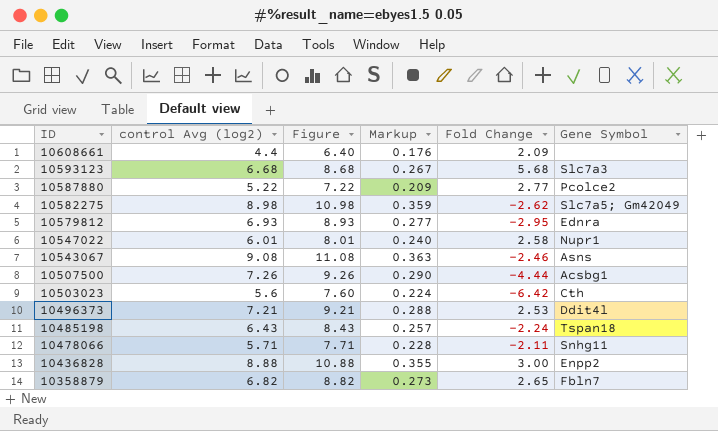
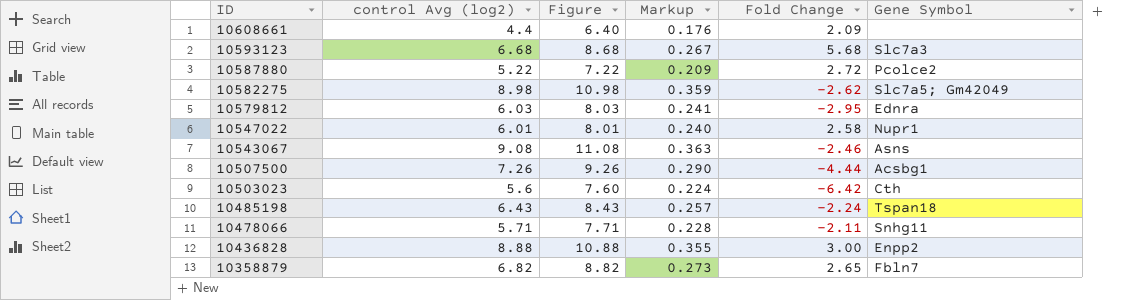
row 10496373: 7.21 | 9.21 | 0.288 | 2.53 | Ddit4l -> none
10587880 | Fold Change: 2.77 -> 2.72
10579812 | control Avg (log2): 6.93 -> 6.03
10579812 | Figure: 8.93 -> 8.03
10579812 | Markup: 0.277 -> 0.241

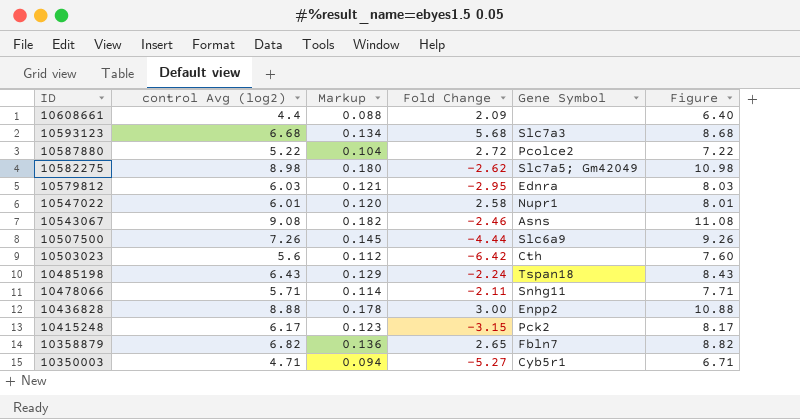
column Markup | formula: [control Avg (log2)] * 0.04 -> [control Avg (log2)] * 0.02
column Figure | position: 3 -> 6
10507500 | Gene Symbol: Acsbg1 -> Slc6a9
row 10415248: none -> 6.17 | 0.123 | -3.15 | Pck2 | 8.17
row 10350003: none -> 4.71 | 0.094 | -5.27 | Cyb5r1 | 6.71

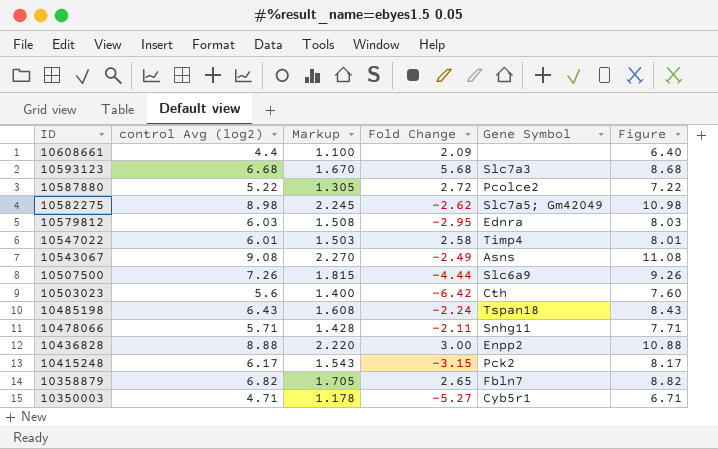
column Markup | formula: [control Avg (log2)] * 0.02 -> [control Avg (log2)] * 0.25
10547022 | Gene Symbol: Nupr1 -> Timp4
10543067 | Fold Change: -2.46 -> -2.49

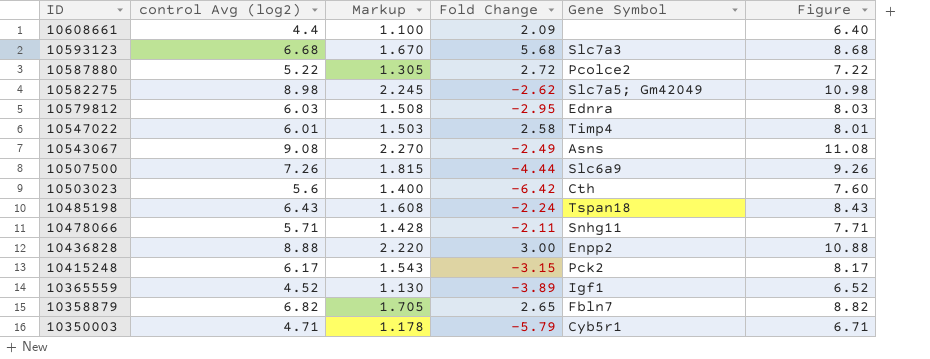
row 10365559: none -> 4.52 | 1.130 | -3.89 | Igf1 | 6.52
10350003 | Fold Change: -5.27 -> -5.79

